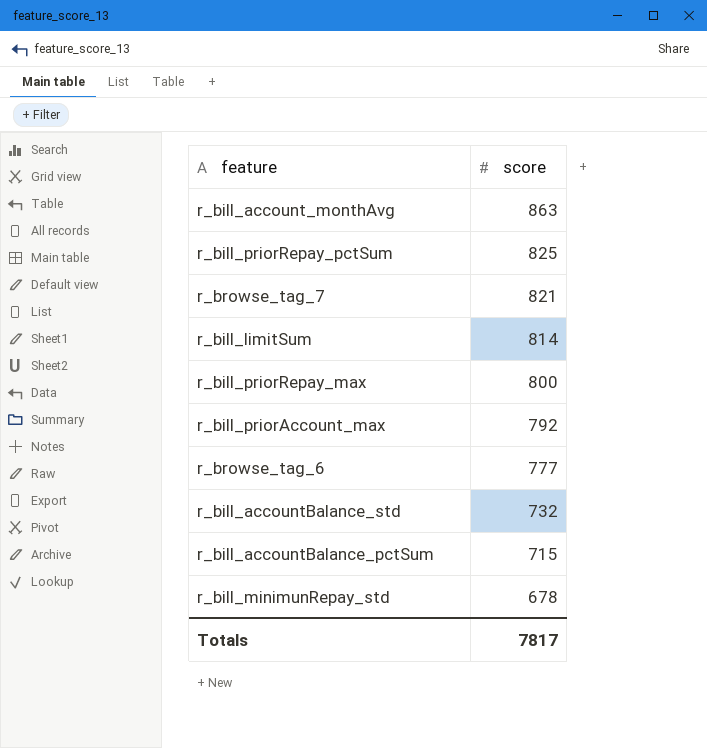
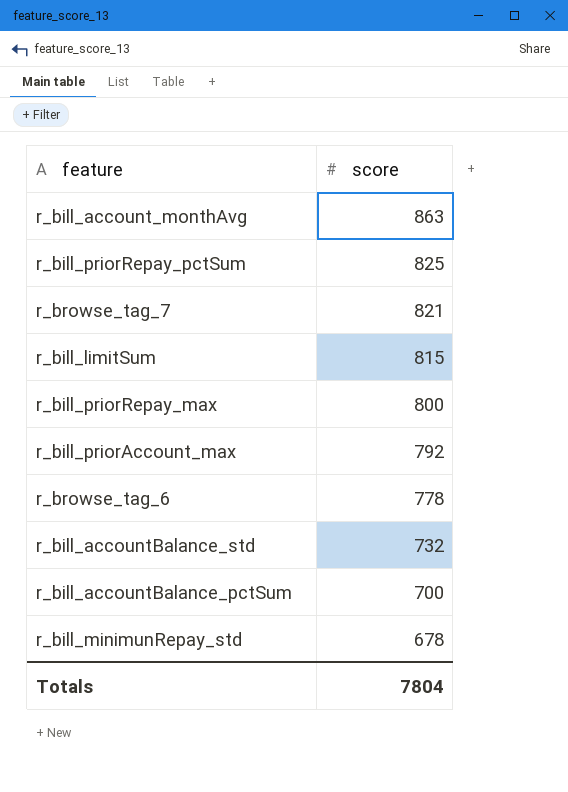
r_bill_limitSum | score: 814 -> 815
r_browse_tag_6 | score: 777 -> 778
r_bill_accountBalance_pctSum | score: 715 -> 700
Totals | score: 7817 -> 7804

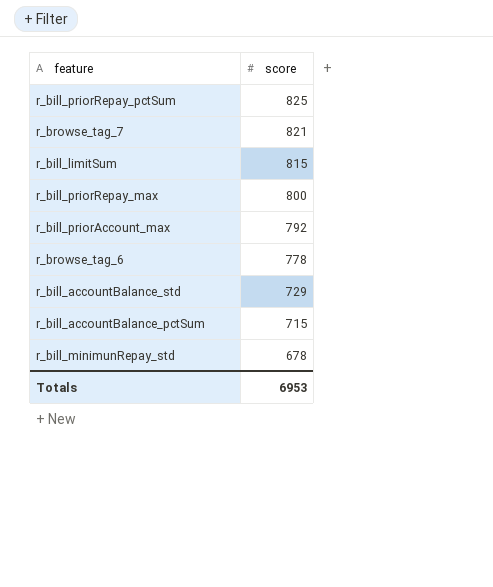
row r_bill_account_monthAvg: 863 -> none
r_bill_accountBalance_std | score: 732 -> 729
r_bill_accountBalance_pctSum | score: 700 -> 715
Totals | score: 7804 -> 6953

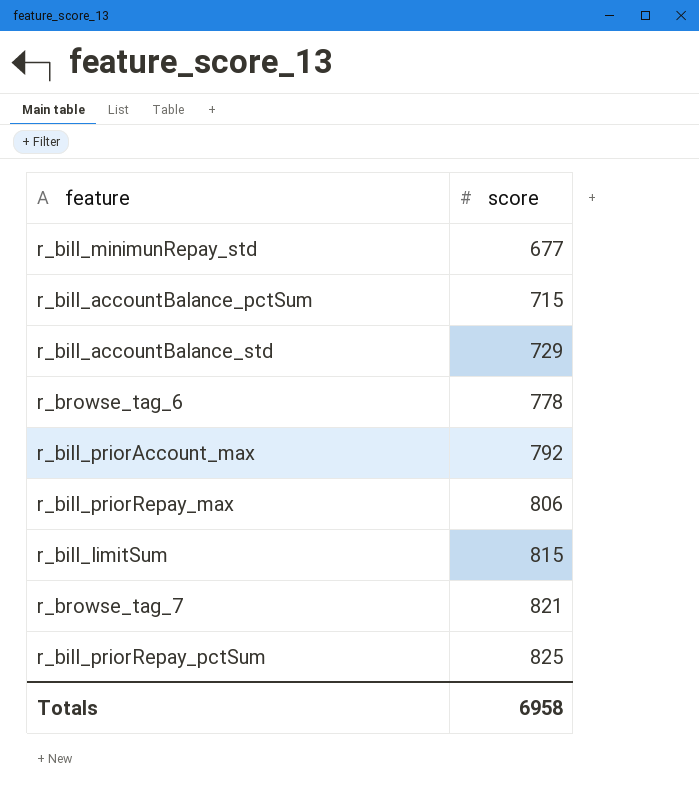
row order: score descending -> score ascending
r_bill_minimunRepay_std | score: 678 -> 677
r_bill_priorRepay_max | score: 800 -> 806
Totals | score: 6953 -> 6958

